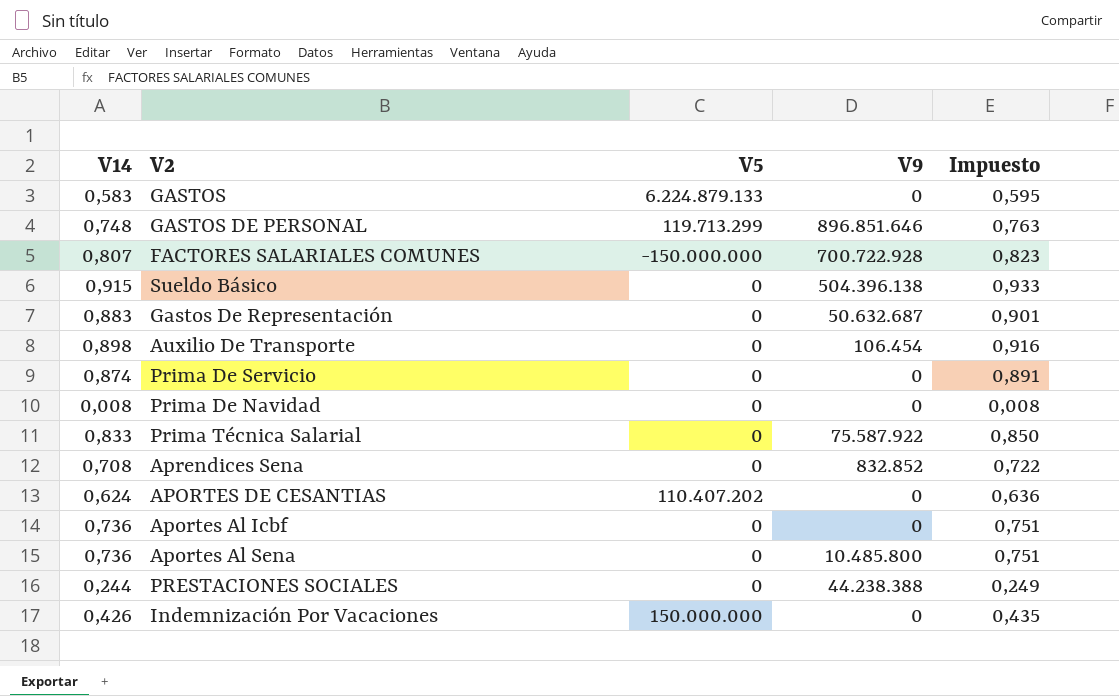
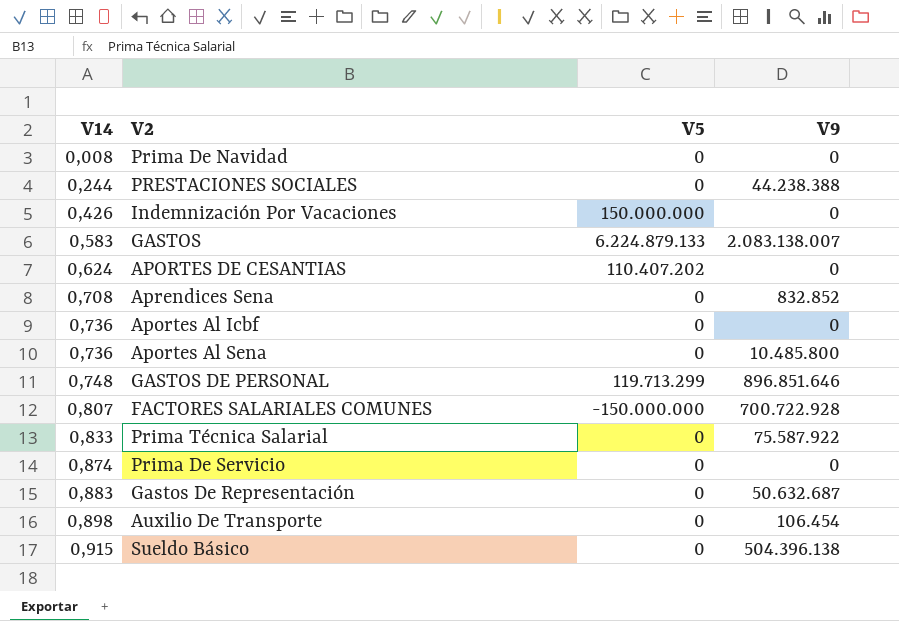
row order: none -> V14 ascending
column Impuesto | formula: [V14] * 1,02 -> none
GASTOS | V9: 0 -> 2.083.138.007

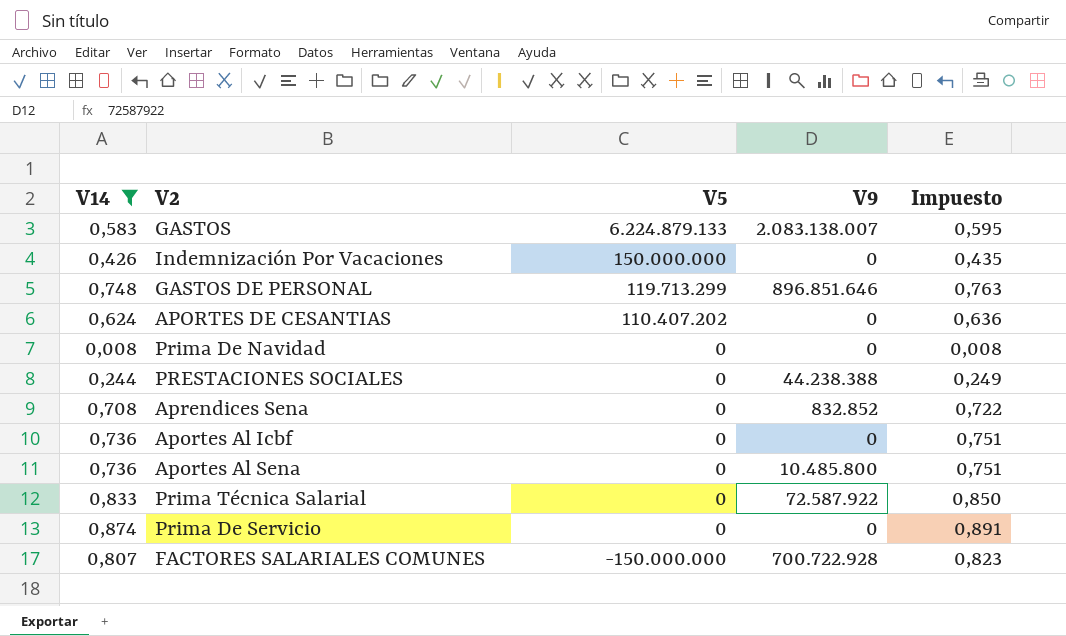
filter: none -> V14 <= 0,874
row order: V14 ascending -> V5 descending
column Impuesto | formula: none -> [V14] * 1,02
Prima Técnica Salarial | V9: 75.587.922 -> 72.587.922

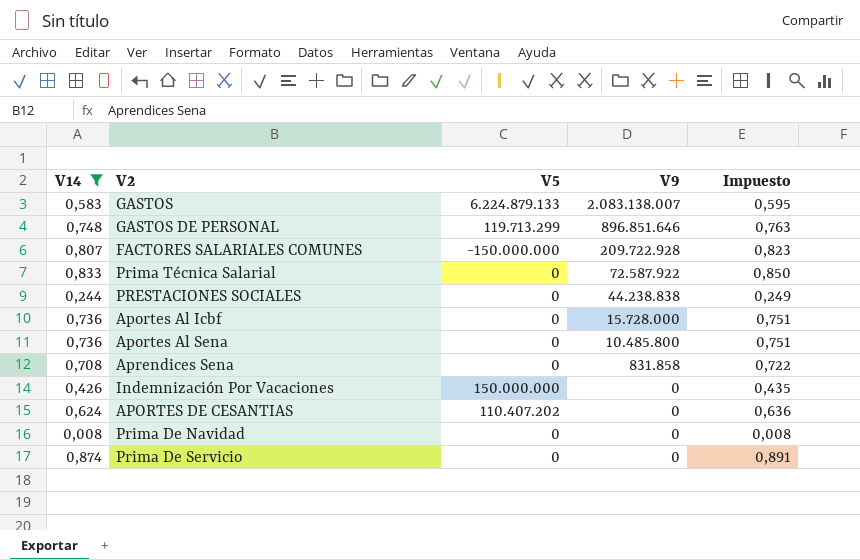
row order: V5 descending -> V9 descending
FACTORES SALARIALES COMUNES | V9: 700.722.928 -> 209.722.928
PRESTACIONES SOCIALES | V9: 44.238.388 -> 44.238.838
Aportes Al Icbf | V9: 0 -> 15.728.000
Aprendices Sena | V9: 832.852 -> 831.858

